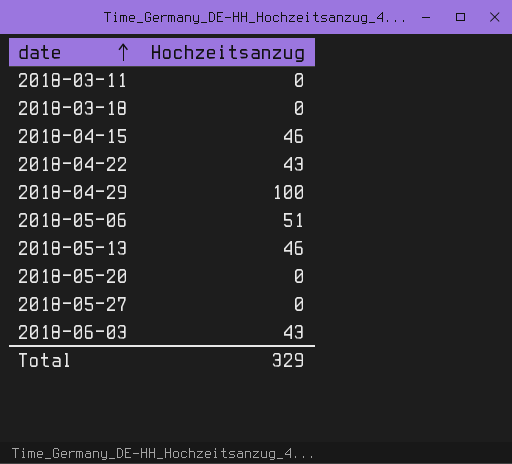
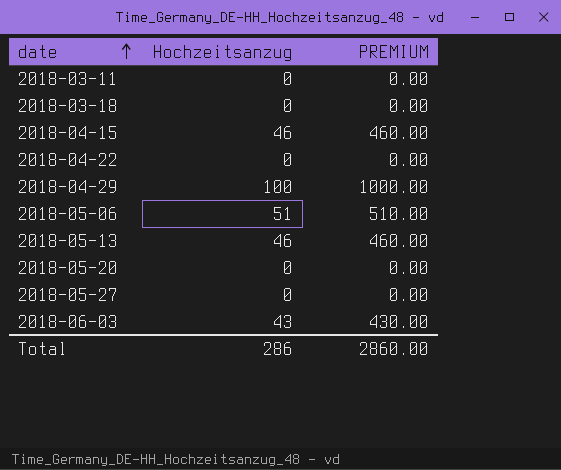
column PREMIUM | formula: none -> [Hochzeitsanzug] * 10
2018-04-22 | Hochzeitsanzug: 43 -> 0
Total | Hochzeitsanzug: 329 -> 286

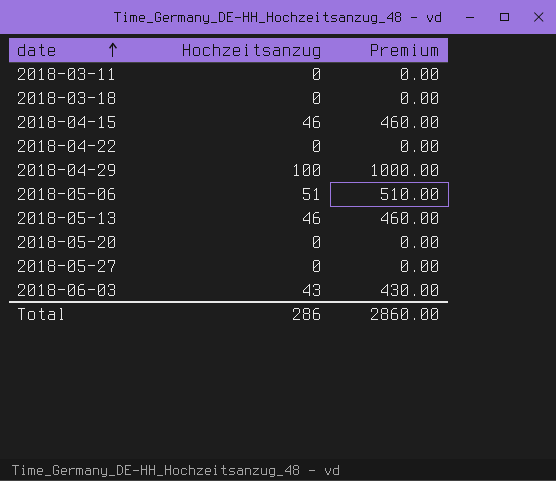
column name: PREMIUM -> Premium

